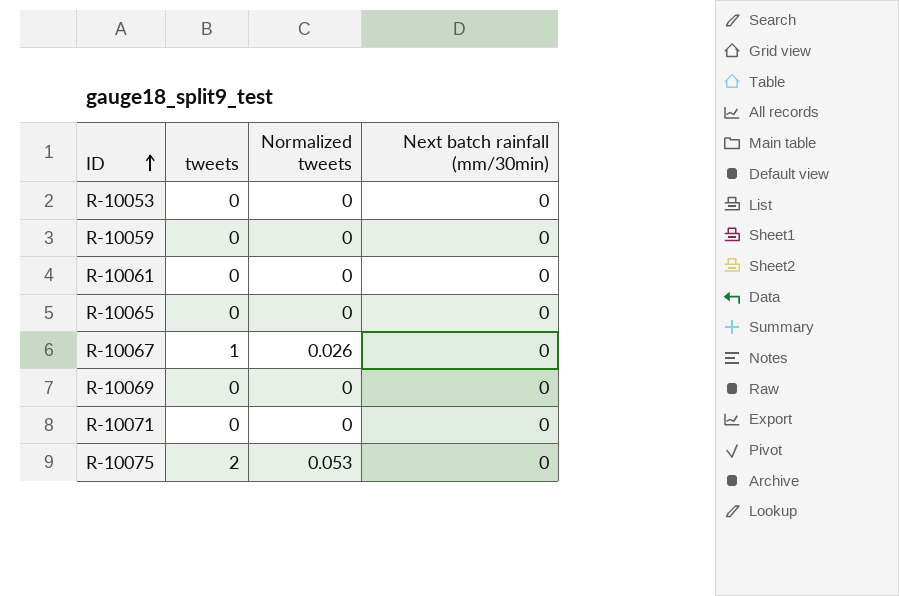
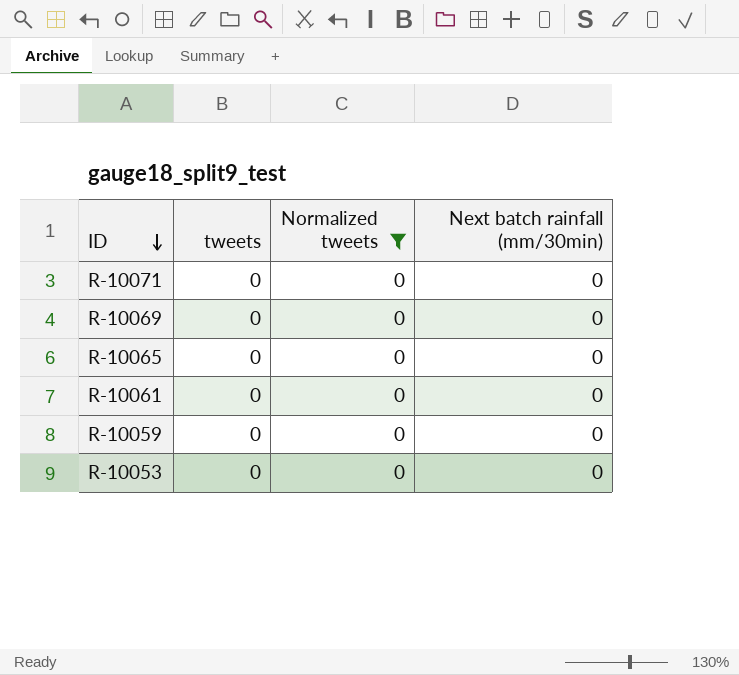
filter: none -> Normalized tweets = 0
row order: ID ascending -> ID descending

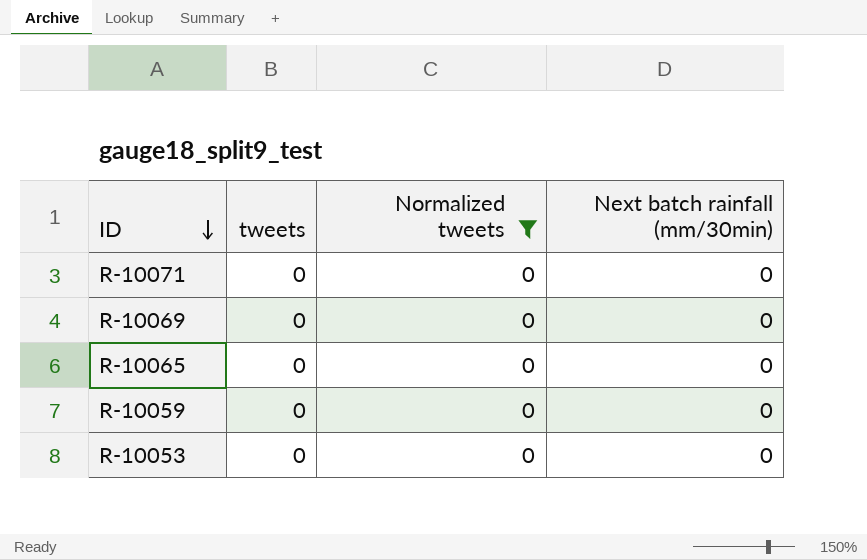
row R-10061: 0 | 0 | 0 -> none

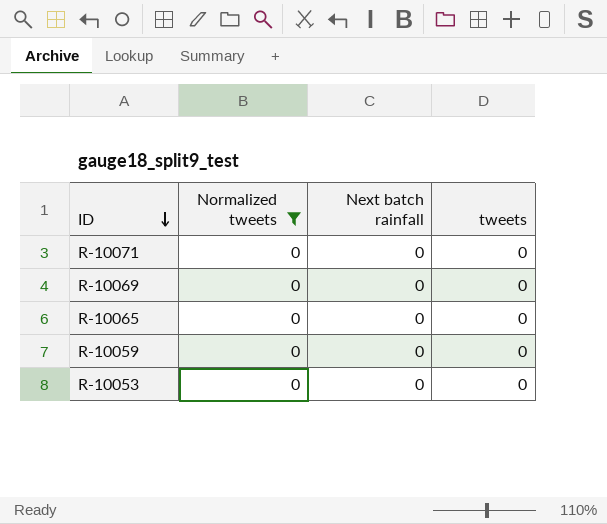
column name: Next batch rainfall (mm/30min) -> Next batch rainfall
column tweets | position: 2 -> 4

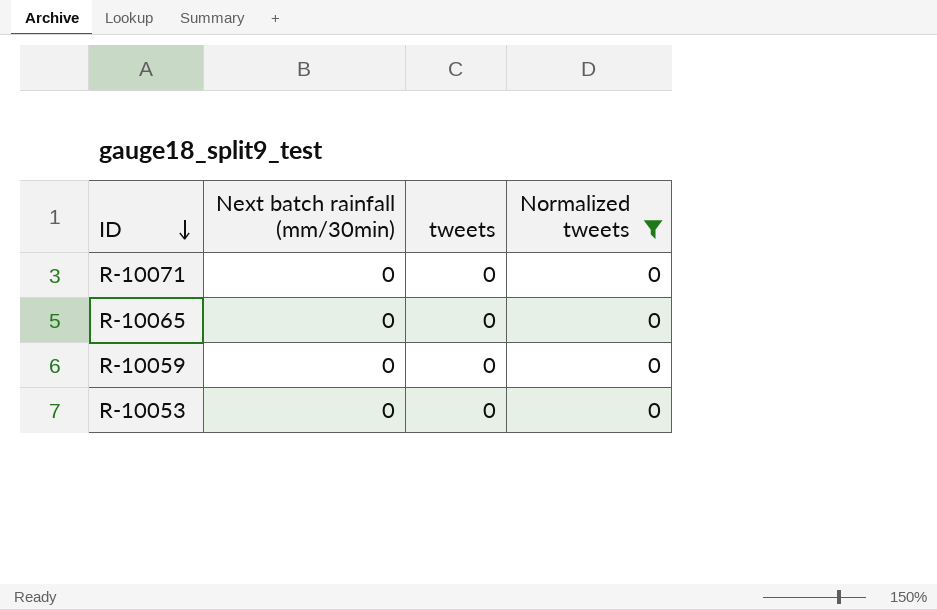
column name: Next batch rainfall -> Next batch rainfall (mm/30min)
column Normalized tweets | position: 2 -> 4
row R-10069: 0 | 0 | 0 -> none

